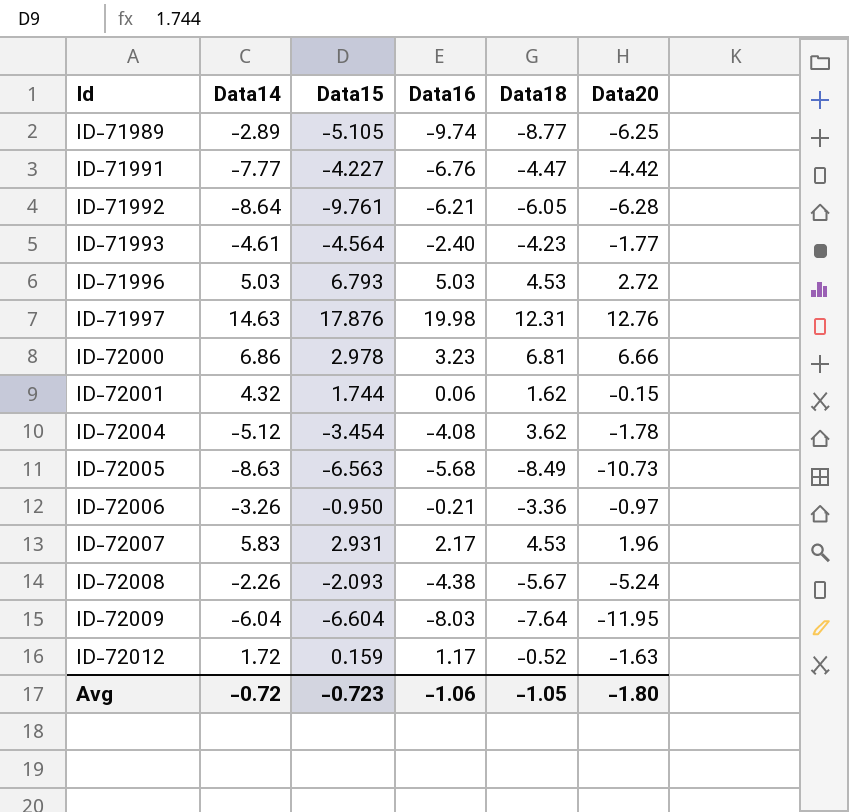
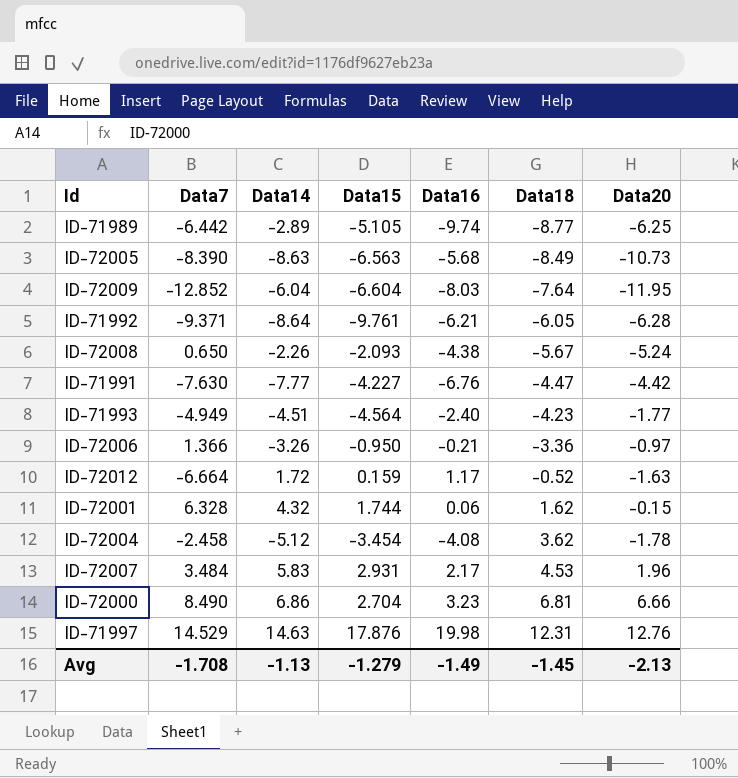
row order: Id ascending -> Data18 ascending
column Data7 | position: none -> 2
row ID-71996: 5.03 | 6.793 | 5.03 | 4.53 | 2.72 -> none
ID-71993 | Data14: -4.61 -> -4.51
ID-72000 | Data15: 2.978 -> 2.704
Avg | Data14: -0.72 -> -1.13
Avg | Data15: -0.723 -> -1.279
Avg | Data16: -1.06 -> -1.49
Avg | Data18: -1.05 -> -1.45
Avg | Data20: -1.80 -> -2.13

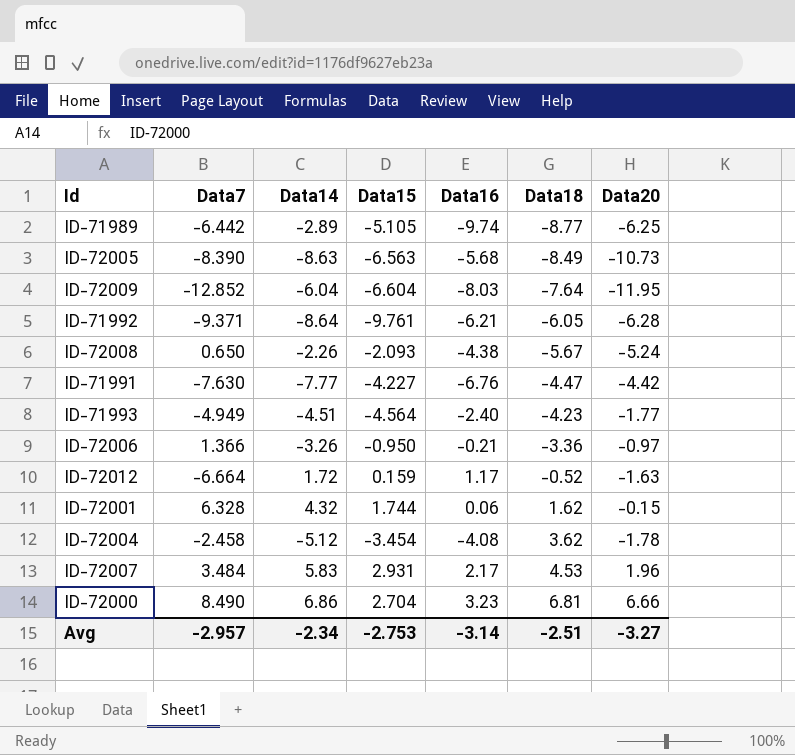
row ID-71997: 14.529 | 14.63 | 17.876 | 19.98 | 12.31 | 12.76 -> none
Avg | Data7: -1.708 -> -2.957
Avg | Data14: -1.13 -> -2.34
Avg | Data15: -1.279 -> -2.753
Avg | Data16: -1.49 -> -3.14
Avg | Data18: -1.45 -> -2.51
Avg | Data20: -2.13 -> -3.27

